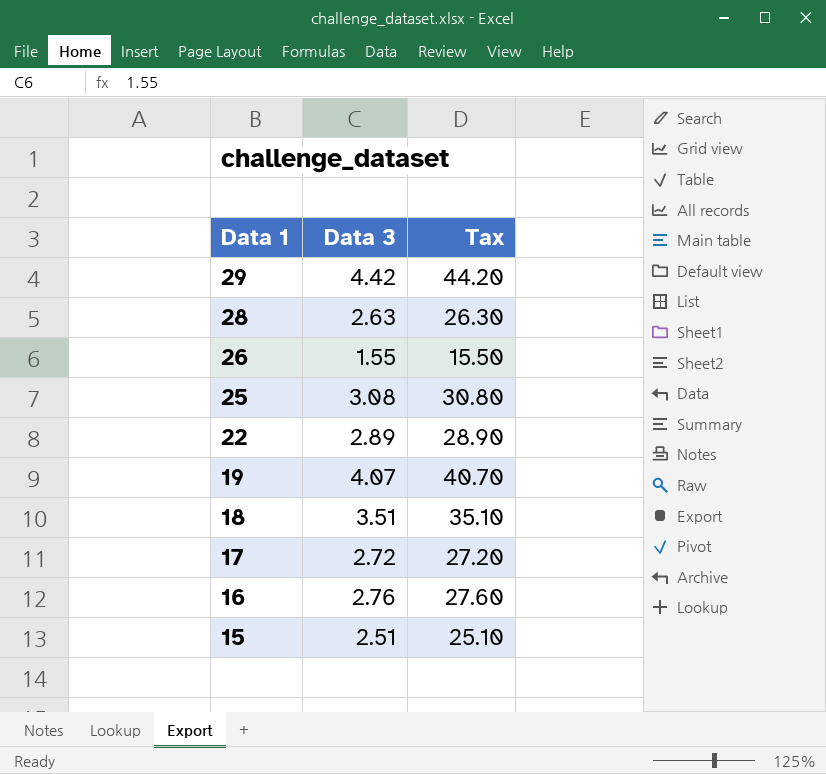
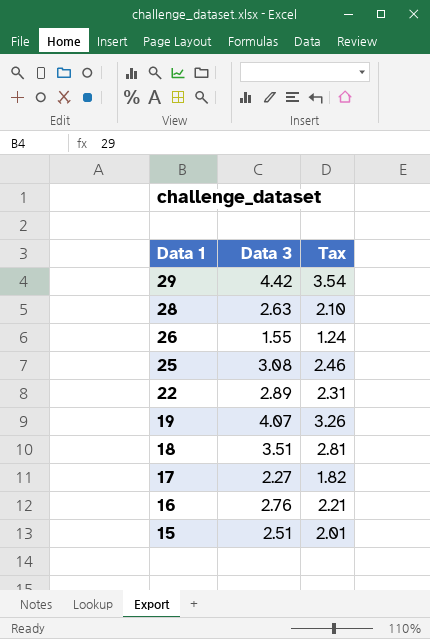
column Tax | formula: [Data 3] * 10 -> [Data 3] * 0.8
17 | Data 3: 2.72 -> 2.27

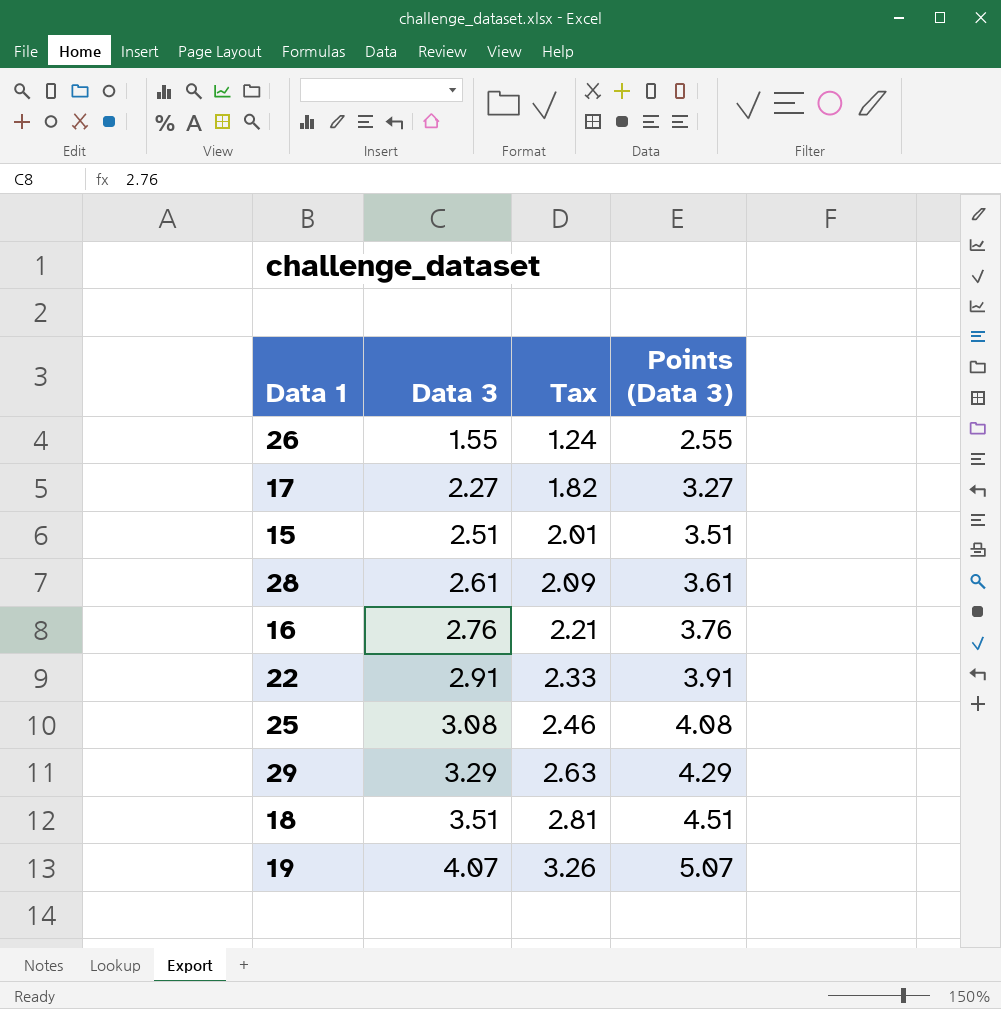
row order: Data 1 descending -> Data 3 ascending
column Points (Data 3) | formula: none -> [Data 3] + 1
28 | Data 3: 2.63 -> 2.61
28 | Tax: 2.10 -> 2.09
22 | Data 3: 2.89 -> 2.91
22 | Tax: 2.31 -> 2.33
29 | Data 3: 4.42 -> 3.29
29 | Tax: 3.54 -> 2.63

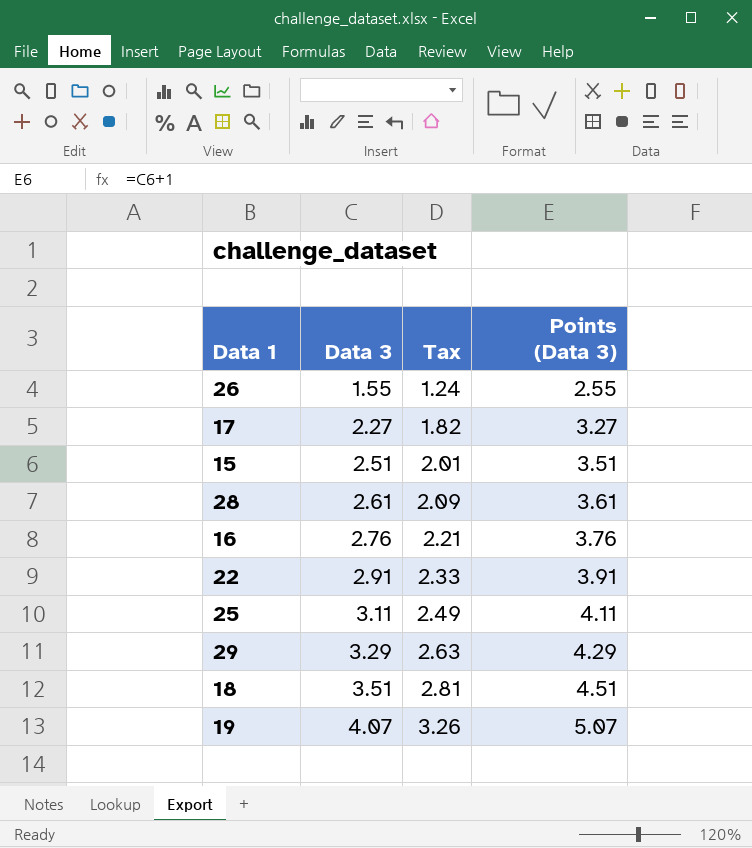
25 | Data 3: 3.08 -> 3.11
25 | Tax: 2.46 -> 2.49
25 | Points (Data 3): 4.08 -> 4.11

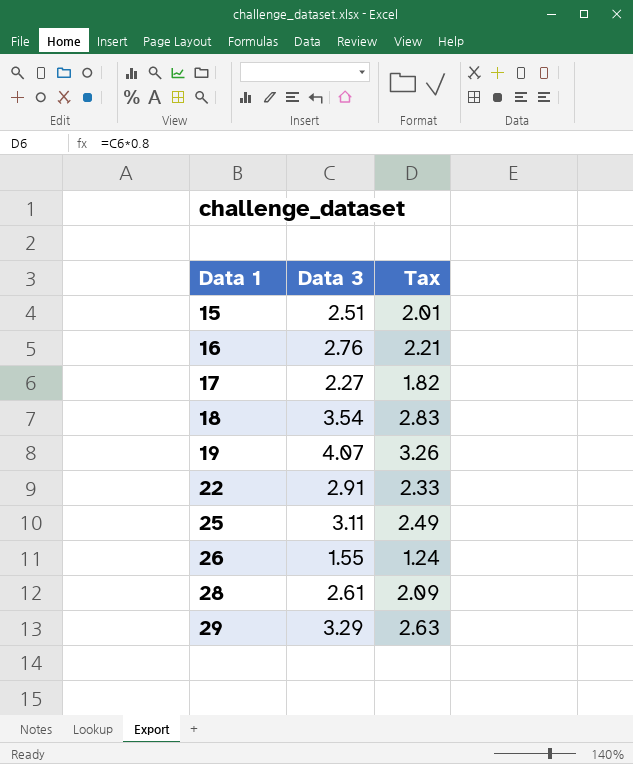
row order: Data 3 ascending -> Data 1 ascending
column Points (Data 3) | formula: [Data 3] + 1 -> none
18 | Data 3: 3.51 -> 3.54
18 | Tax: 2.81 -> 2.83

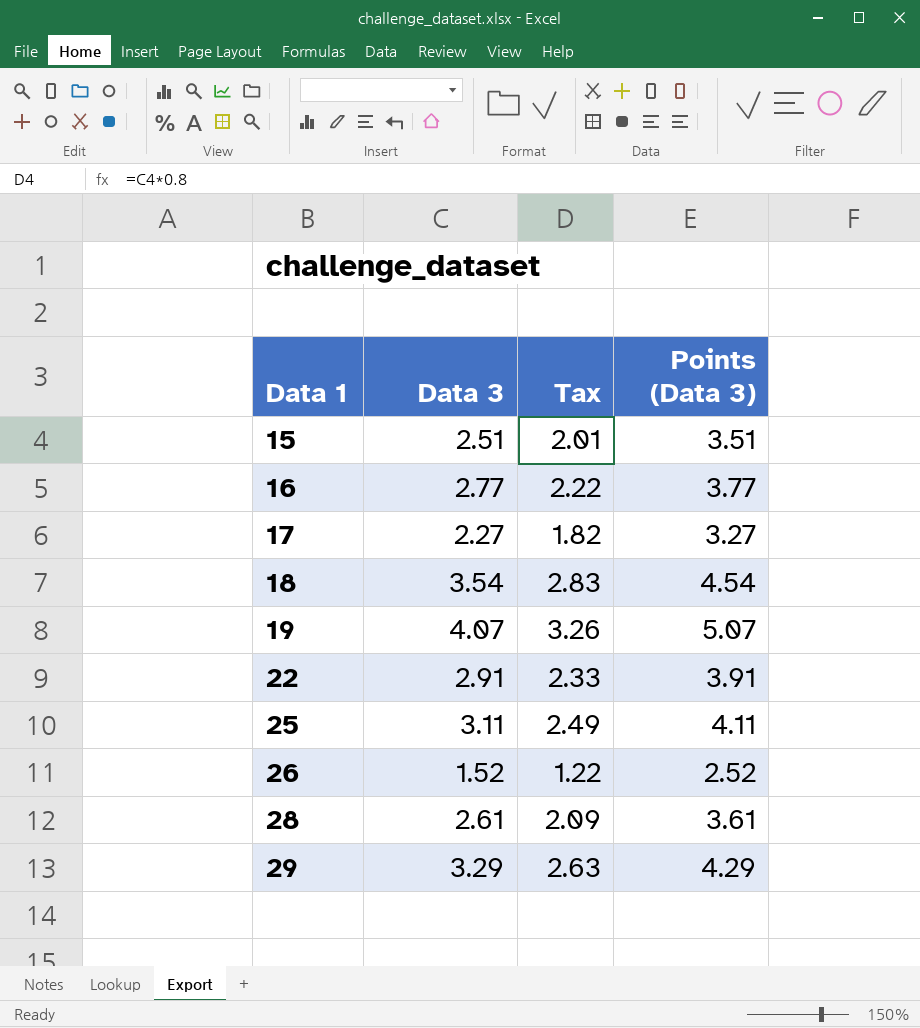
column Points (Data 3) | formula: none -> [Data 3] + 1
16 | Data 3: 2.76 -> 2.77
16 | Tax: 2.21 -> 2.22
26 | Data 3: 1.55 -> 1.52
26 | Tax: 1.24 -> 1.22

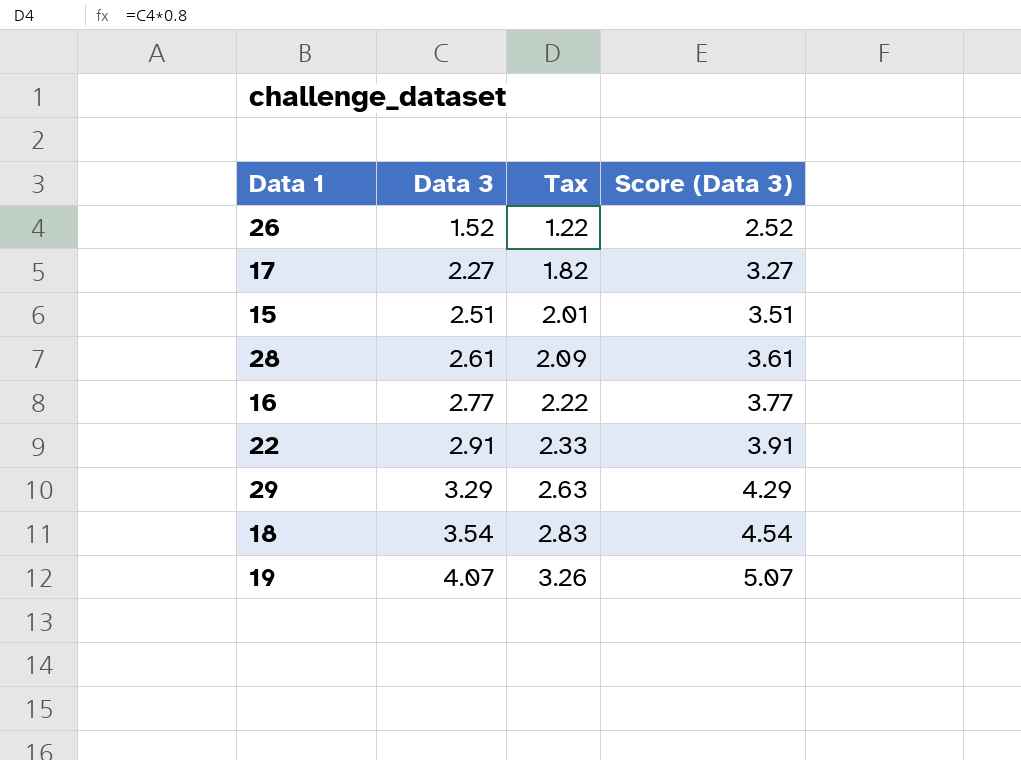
row order: Data 1 ascending -> Data 3 ascending
column name: Points (Data 3) -> Score (Data 3)
row 25: 3.11 | 2.49 | 4.11 -> none

